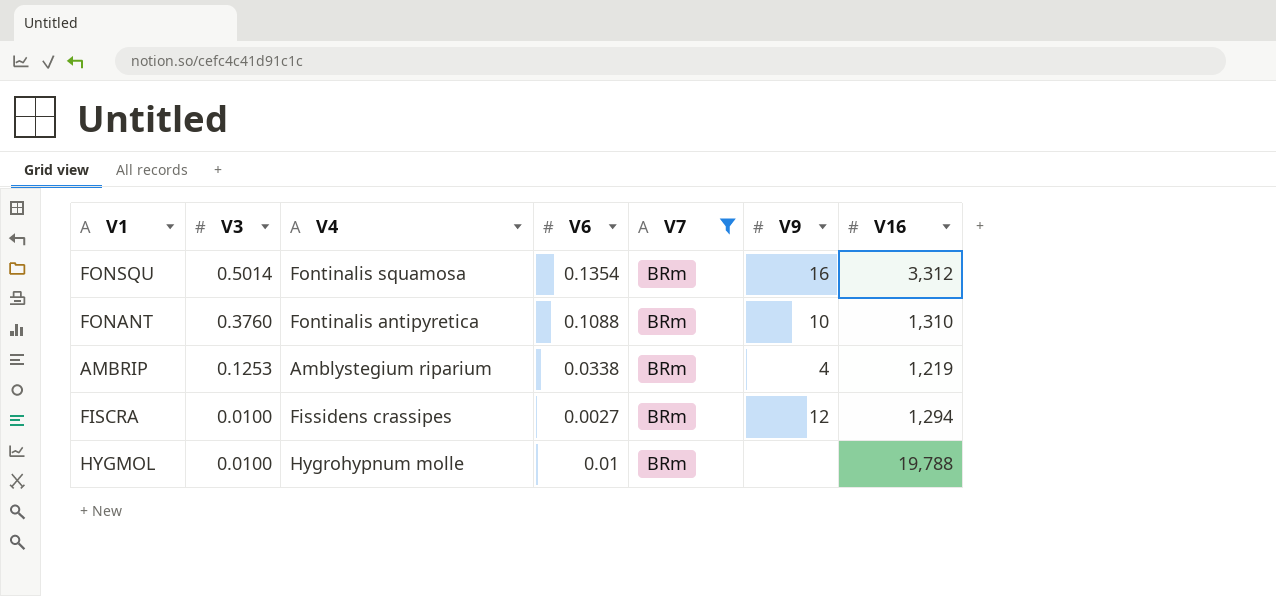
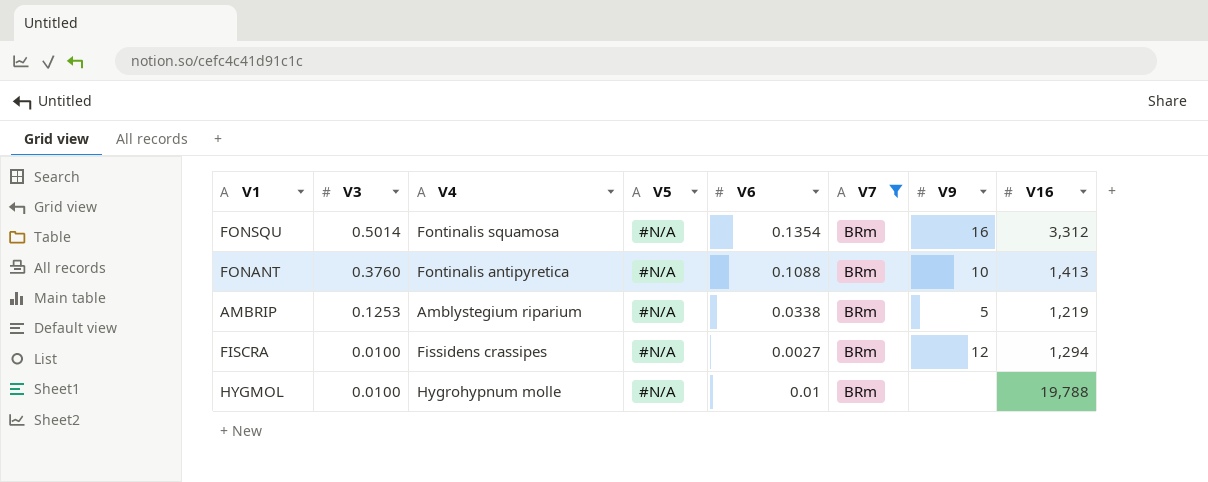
column V5 | position: none -> 4
FONANT | V16: 1,310 -> 1,413
AMBRIP | V9: 4 -> 5

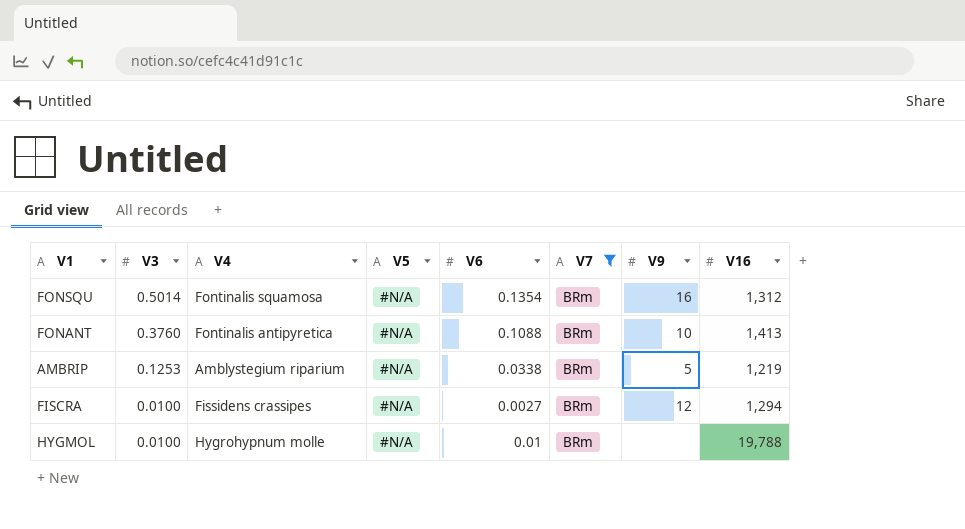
FONSQU | V16: 3,312 -> 1,312

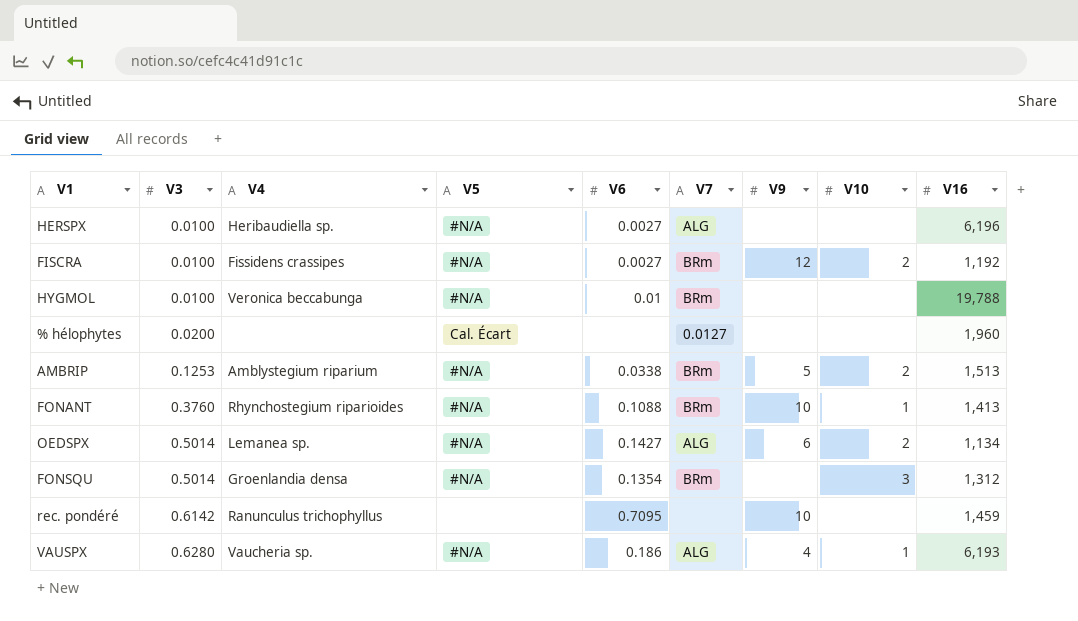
filter: V7 = BRm -> none
row order: V3 descending -> V3 ascending
column V10 | position: none -> 8
FISCRA | V16: 1,294 -> 1,192
HYGMOL | V4: Hygrohypnum molle -> Veronica beccabunga
AMBRIP | V16: 1,219 -> 1,513
FONANT | V4: Fontinalis antipyretica -> Rhynchostegium riparioides
FONSQU | V4: Fontinalis squamosa -> Groenlandia densa
FONSQU | V9: 16 -> none

